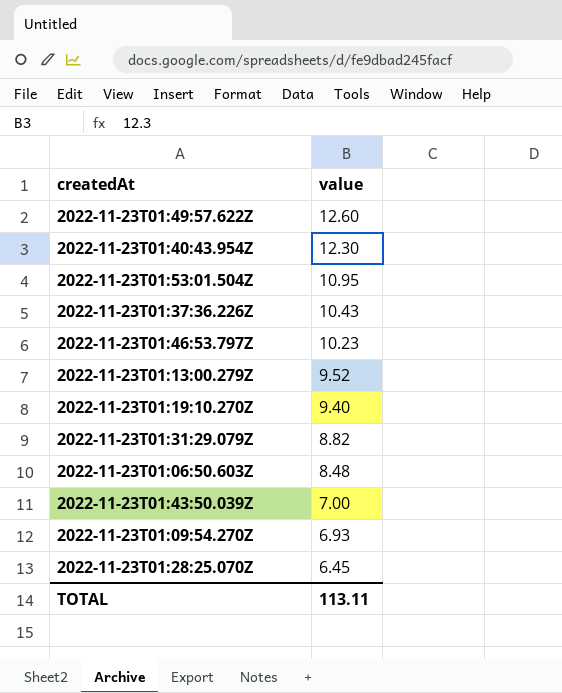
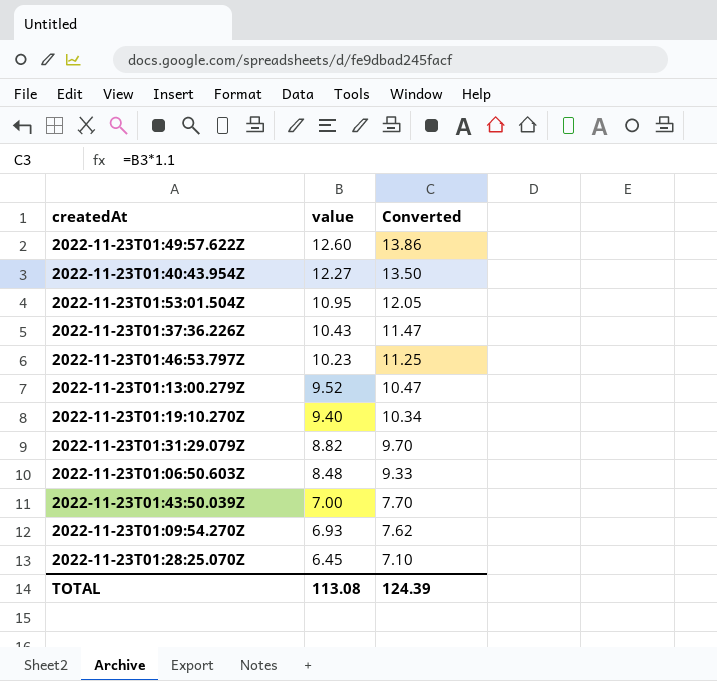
column Converted | formula: none -> [value] * 1.1
2022-11-23T01:40:43.954Z | value: 12.30 -> 12.27
TOTAL | value: 113.11 -> 113.08

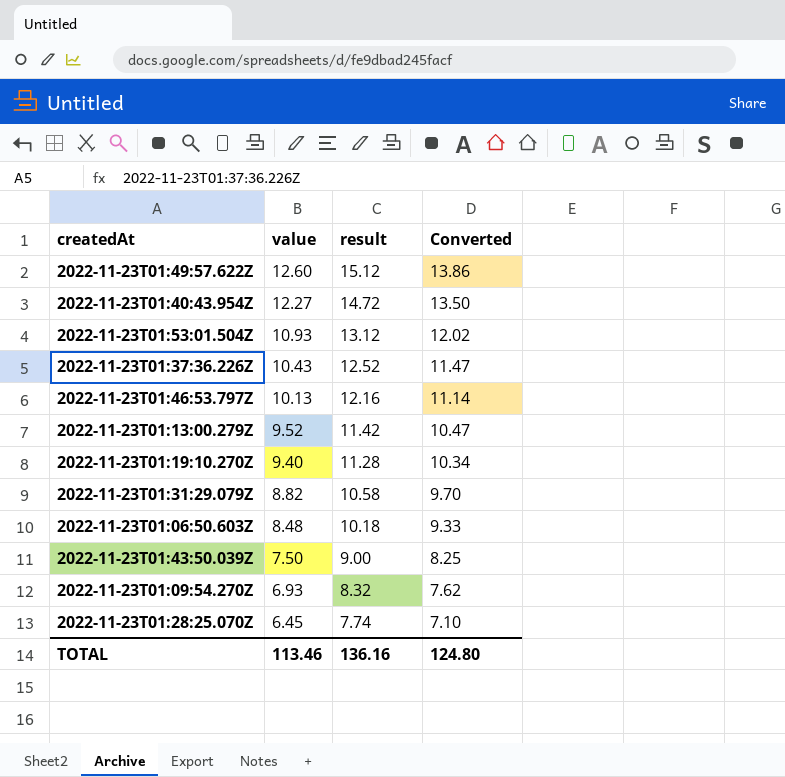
column result | formula: none -> [value] * 1.2
2022-11-23T01:53:01.504Z | value: 10.95 -> 10.93
2022-11-23T01:53:01.504Z | Converted: 12.05 -> 12.02
2022-11-23T01:46:53.797Z | value: 10.23 -> 10.13
2022-11-23T01:46:53.797Z | Converted: 11.25 -> 11.14
2022-11-23T01:43:50.039Z | value: 7.00 -> 7.50
2022-11-23T01:43:50.039Z | Converted: 7.70 -> 8.25
TOTAL | value: 113.08 -> 113.46
TOTAL | Converted: 124.39 -> 124.80

